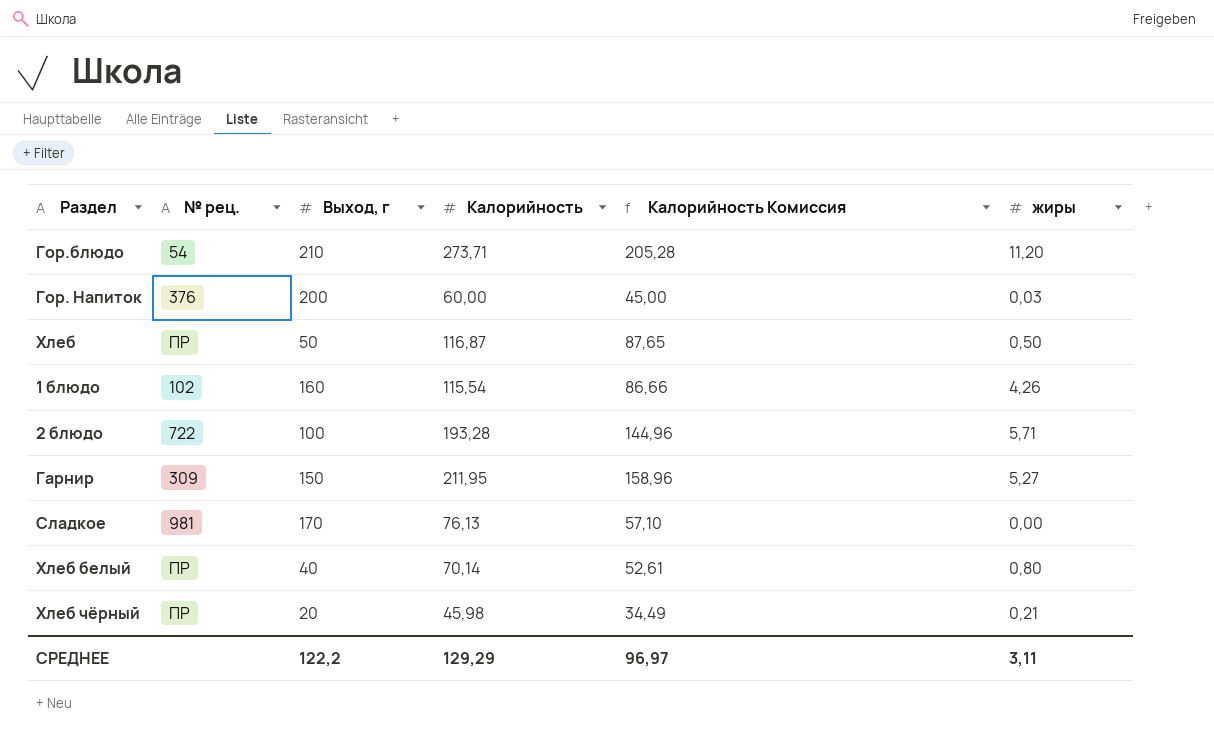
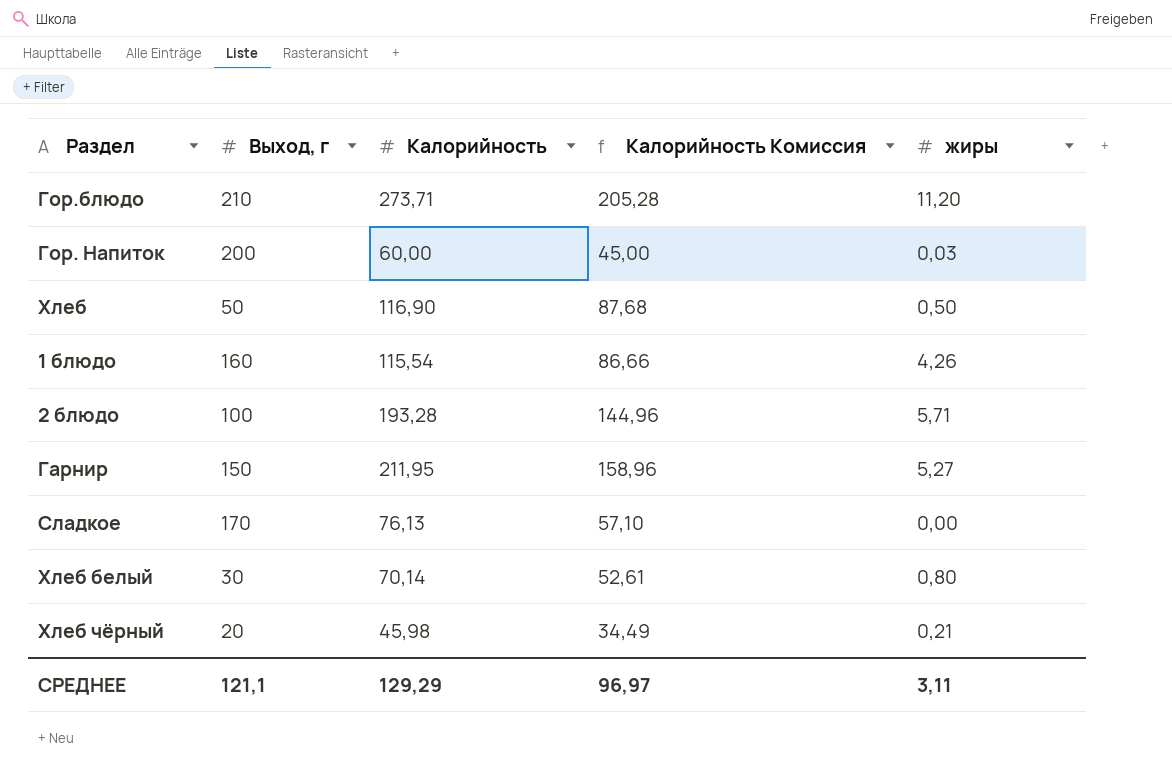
column № рец. | position: 2 -> none
Хлеб | Калорийность: 116,87 -> 116,90
Хлеб | Калорийность Комиссия: 87,65 -> 87,68
Хлеб белый | Выход, г: 40 -> 30
СРЕДНЕЕ | Выход, г: 122,2 -> 121,1

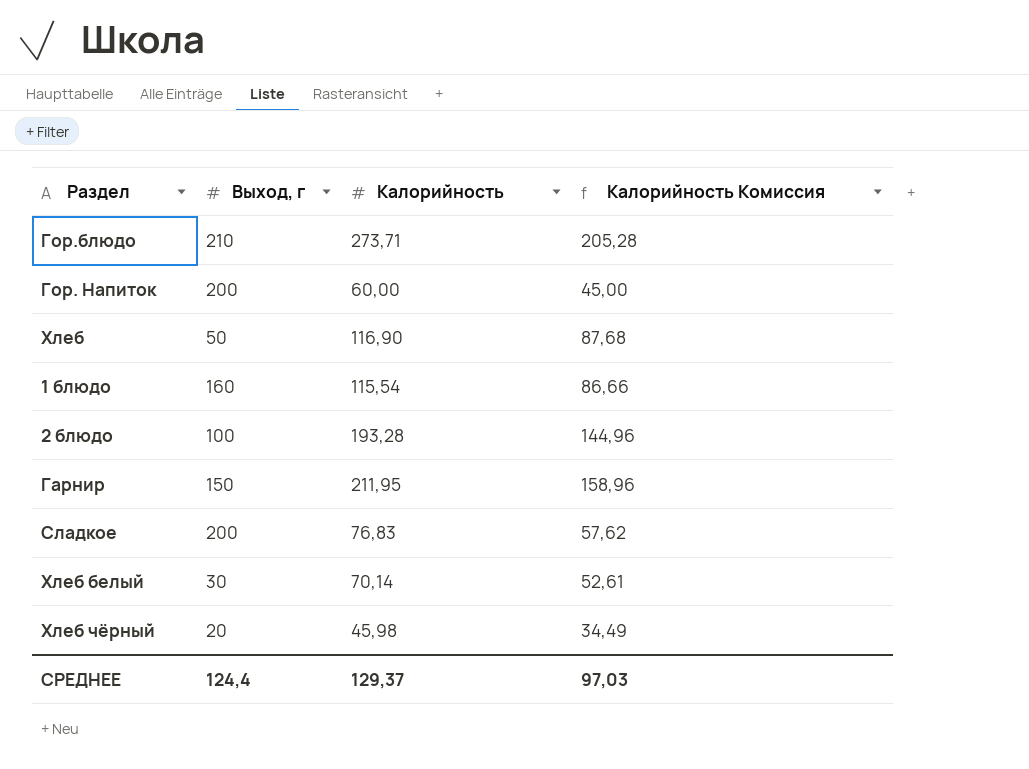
column жиры | position: 5 -> none
Сладкое | Выход, г: 170 -> 200
Сладкое | Калорийность: 76,13 -> 76,83
Сладкое | Калорийность Комиссия: 57,10 -> 57,62
СРЕДНЕЕ | Выход, г: 121,1 -> 124,4
СРЕДНЕЕ | Калорийность: 129,29 -> 129,37
СРЕДНЕЕ | Калорийность Комиссия: 96,97 -> 97,03

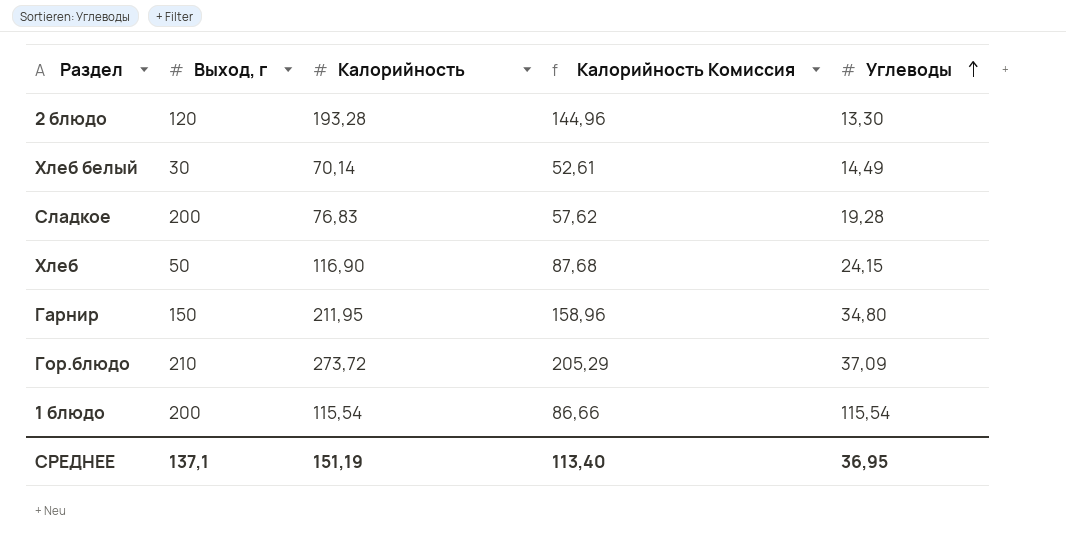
row order: none -> Углеводы ascending
column Углеводы | position: none -> 5
row Гор. Напиток: 200 | 60,00 | 45,00 -> none
row Хлеб чёрный: 20 | 45,98 | 34,49 -> none
2 блюдо | Выход, г: 100 -> 120
Гор.блюдо | Калорийность: 273,71 -> 273,72
Гор.блюдо | Калорийность Комиссия: 205,28 -> 205,29
1 блюдо | Выход, г: 160 -> 200
СРЕДНЕЕ | Выход, г: 124,4 -> 137,1
СРЕДНЕЕ | Калорийность: 129,37 -> 151,19
СРЕДНЕЕ | Калорийность Комиссия: 97,03 -> 113,40

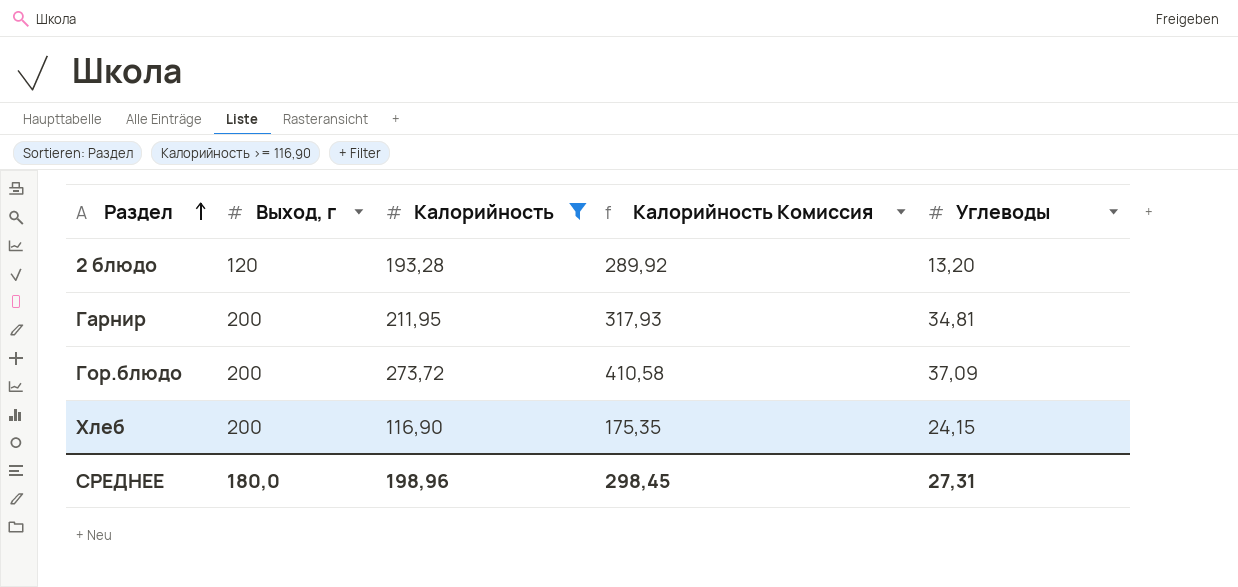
filter: none -> Калорийность >= 116,90
row order: Углеводы ascending -> Раздел ascending
column Калорийность Комиссия | formula: [Калорийность] * 0,75 -> [Калорийность] * 1,5
2 блюдо | Углеводы: 13,30 -> 13,20
Гарнир | Выход, г: 150 -> 200
Гарнир | Углеводы: 34,80 -> 34,81
Гор.блюдо | Выход, г: 210 -> 200
Хлеб | Выход, г: 50 -> 200
СРЕДНЕЕ | Выход, г: 137,1 -> 180,0
СРЕДНЕЕ | Калорийность: 151,19 -> 198,96
СРЕДНЕЕ | Калорийность Комиссия: 113,40 -> 298,45
СРЕДНЕЕ | Углеводы: 36,95 -> 27,31

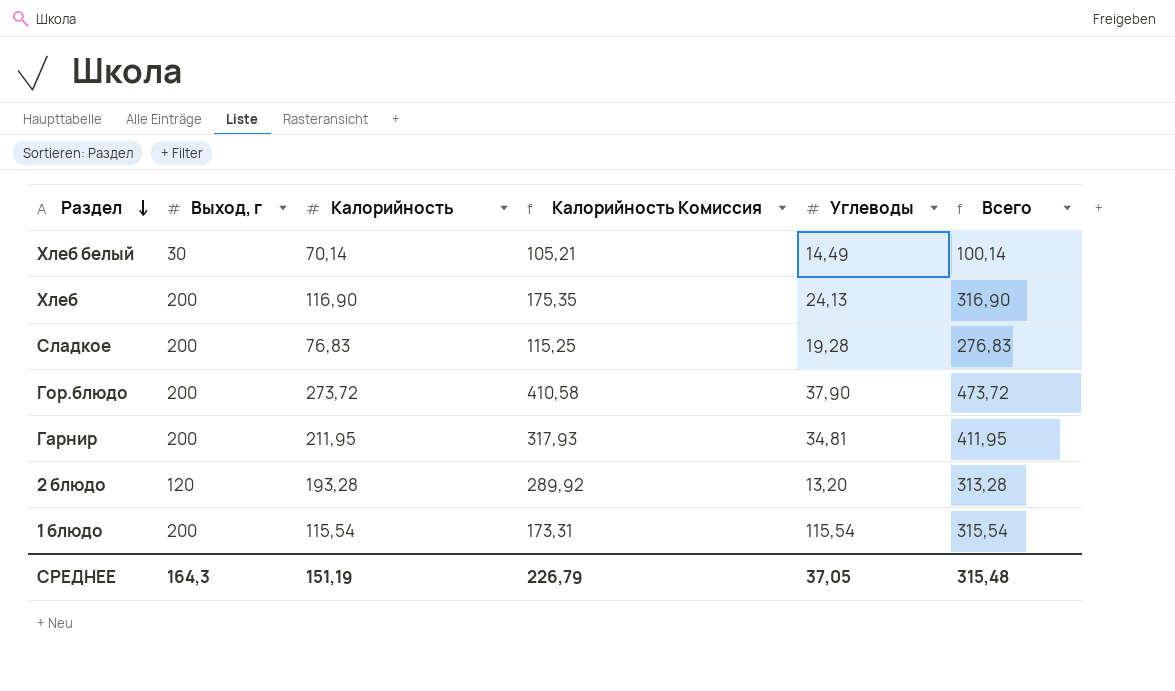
filter: Калорийность >= 116,90 -> none
row order: Раздел ascending -> Раздел descending
column Всего | formula: none -> [Выход, г] + [Калорийность]
Хлеб | Углеводы: 24,15 -> 24,13
Гор.блюдо | Углеводы: 37,09 -> 37,90
СРЕДНЕЕ | Выход, г: 180,0 -> 164,3
СРЕДНЕЕ | Калорийность: 198,96 -> 151,19
СРЕДНЕЕ | Калорийность Комиссия: 298,45 -> 226,79
СРЕДНЕЕ | Углеводы: 27,31 -> 37,05

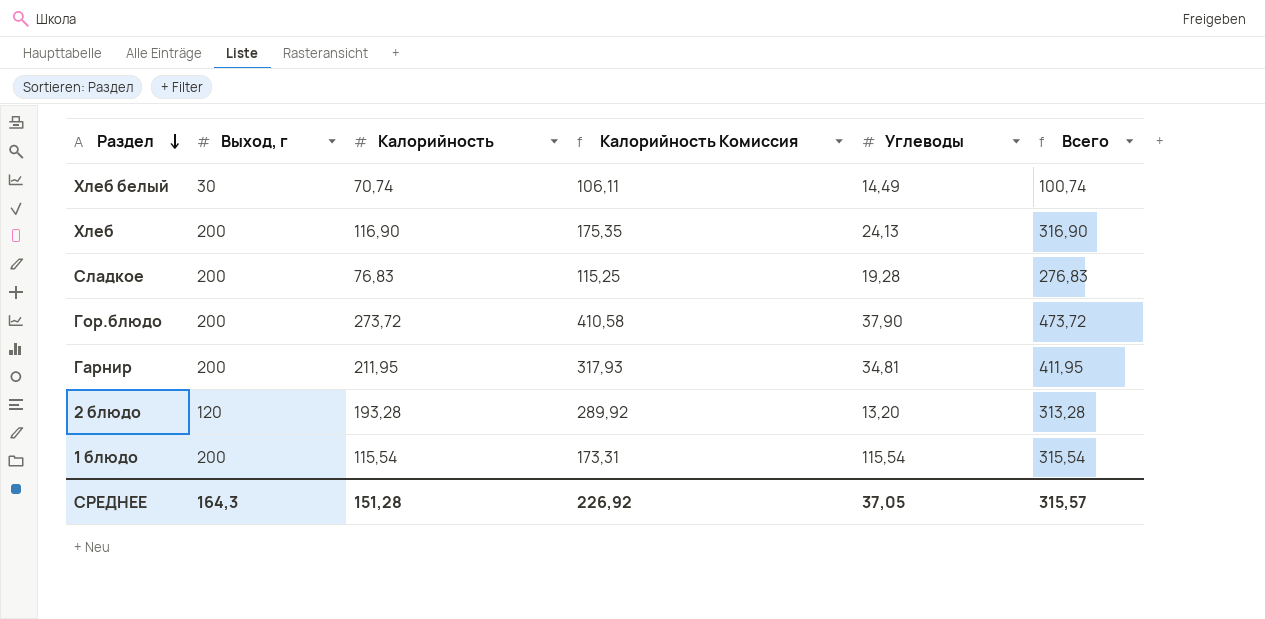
Хлеб белый | Калорийность: 70,14 -> 70,74
Хлеб белый | Калорийность Комиссия: 105,21 -> 106,11
Хлеб белый | Всего: 100,14 -> 100,74
СРЕДНЕЕ | Калорийность: 151,19 -> 151,28
СРЕДНЕЕ | Калорийность Комиссия: 226,79 -> 226,92
СРЕДНЕЕ | Всего: 315,48 -> 315,57

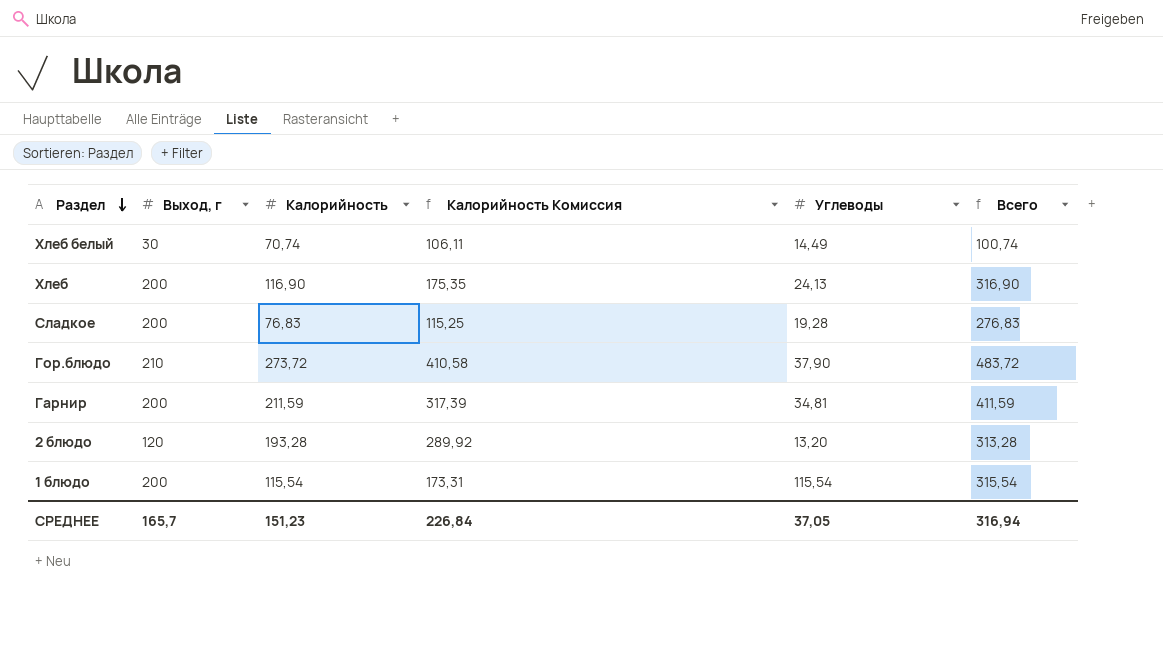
Гор.блюдо | Выход, г: 200 -> 210
Гор.блюдо | Всего: 473,72 -> 483,72
Гарнир | Калорийность: 211,95 -> 211,59
Гарнир | Калорийность Комиссия: 317,93 -> 317,39
Гарнир | Всего: 411,95 -> 411,59
СРЕДНЕЕ | Выход, г: 164,3 -> 165,7
СРЕДНЕЕ | Калорийность: 151,28 -> 151,23
СРЕДНЕЕ | Калорийность Комиссия: 226,92 -> 226,84
СРЕДНЕЕ | Всего: 315,57 -> 316,94

